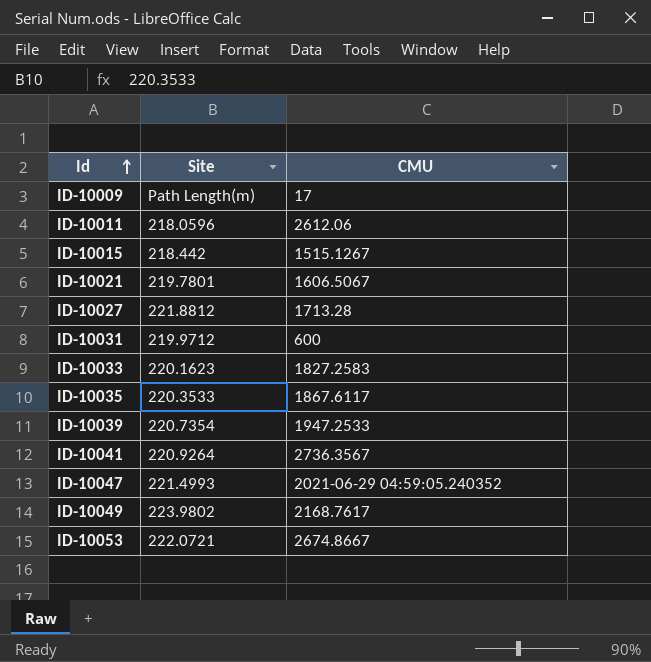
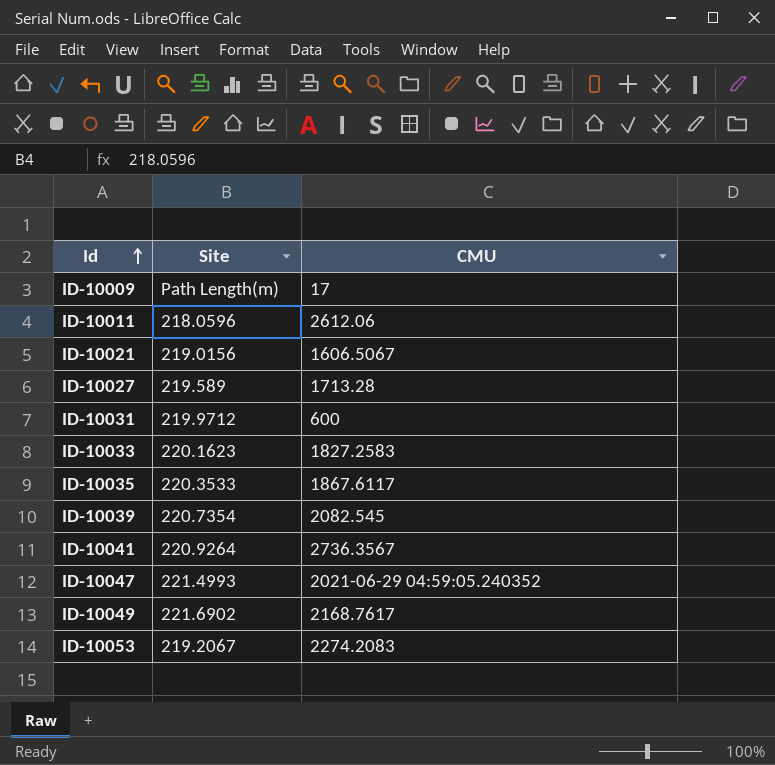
row ID-10015: 218.442 | 1515.1267 -> none
ID-10021 | Site: 219.7801 -> 219.0156
ID-10027 | Site: 221.8812 -> 219.589
ID-10039 | CMU: 1947.2533 -> 2082.545
ID-10049 | Site: 223.9802 -> 221.6902
ID-10053 | Site: 222.0721 -> 219.2067
ID-10053 | CMU: 2674.8667 -> 2274.2083

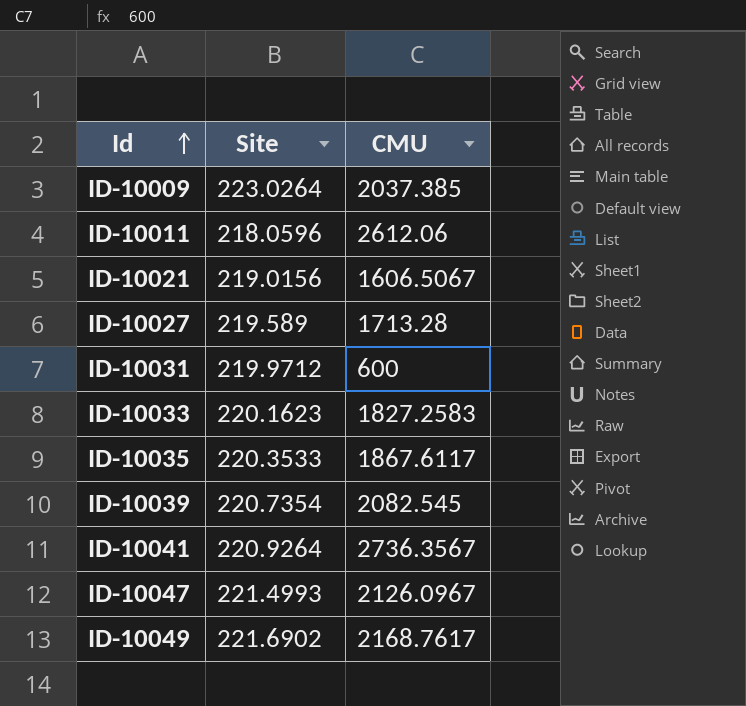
row ID-10053: 219.2067 | 2274.2083 -> none
ID-10009 | Site: Path Length(m) -> 223.0264
ID-10009 | CMU: 17 -> 2037.385
ID-10047 | CMU: 2021-06-29 04:59:05.240352 -> 2126.0967

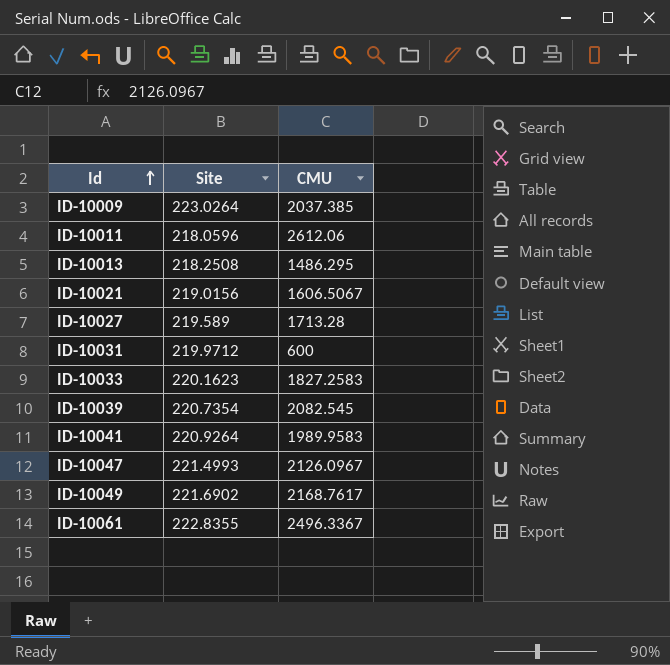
row ID-10035: 220.3533 | 1867.6117 -> none
row ID-10013: none -> 218.2508 | 1486.295
ID-10041 | CMU: 2736.3567 -> 1989.9583
row ID-10061: none -> 222.8355 | 2496.3367

